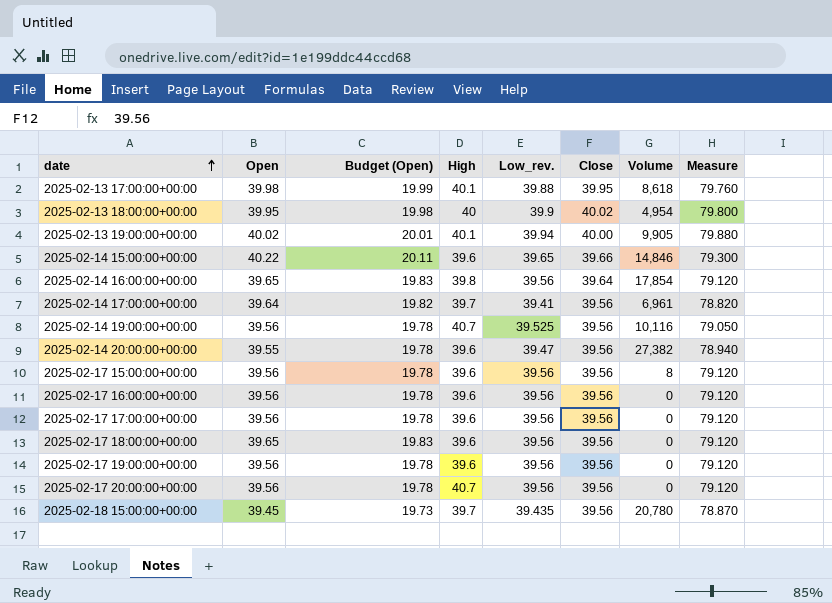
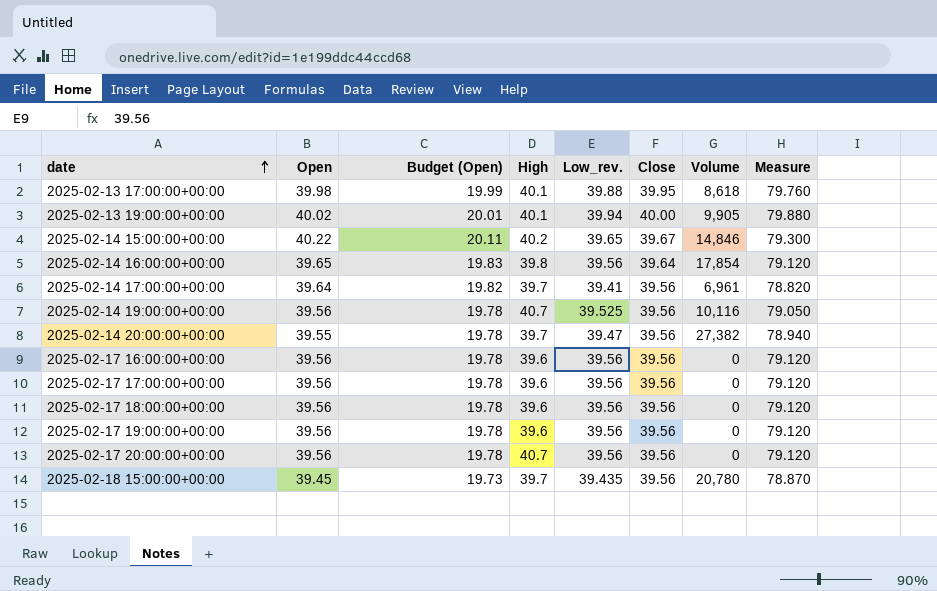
row 2025-02-13 18:00:00+00:00: 39.95 | 19.98 | 40 | 39.9 | 40.02 | 4,954 | 79.800 -> none
row 2025-02-17 15:00:00+00:00: 39.56 | 19.78 | 39.6 | 39.56 | 39.56 | 8 | 79.120 -> none
2025-02-14 15:00:00+00:00 | High: 39.6 -> 40.2
2025-02-14 15:00:00+00:00 | Close: 39.66 -> 39.67
2025-02-14 20:00:00+00:00 | High: 39.6 -> 39.7
2025-02-17 18:00:00+00:00 | Open: 39.65 -> 39.56
2025-02-17 18:00:00+00:00 | Budget (Open): 19.83 -> 19.78

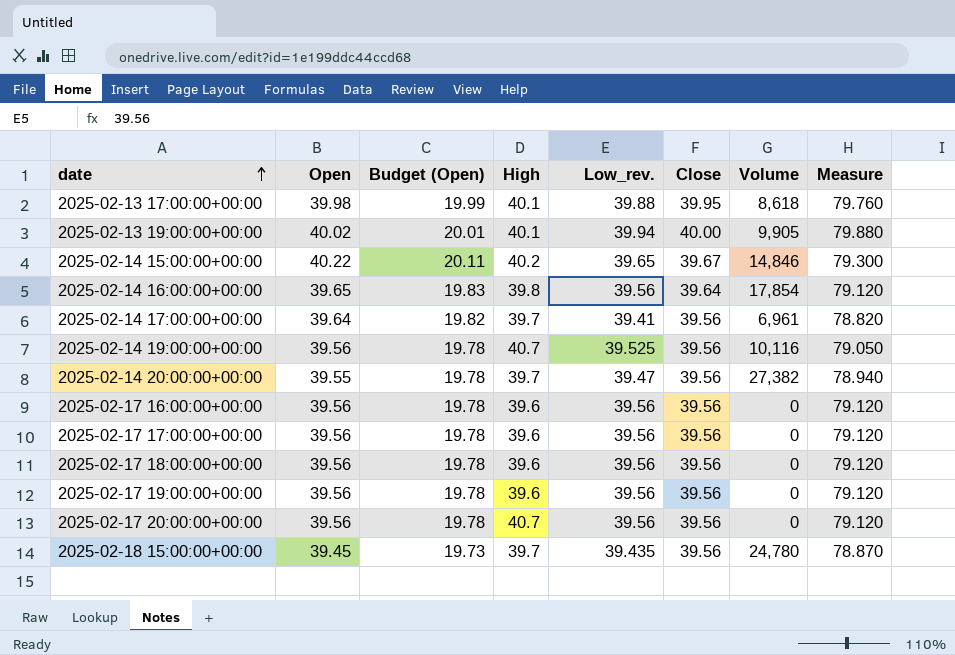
2025-02-18 15:00:00+00:00 | Volume: 20,780 -> 24,780

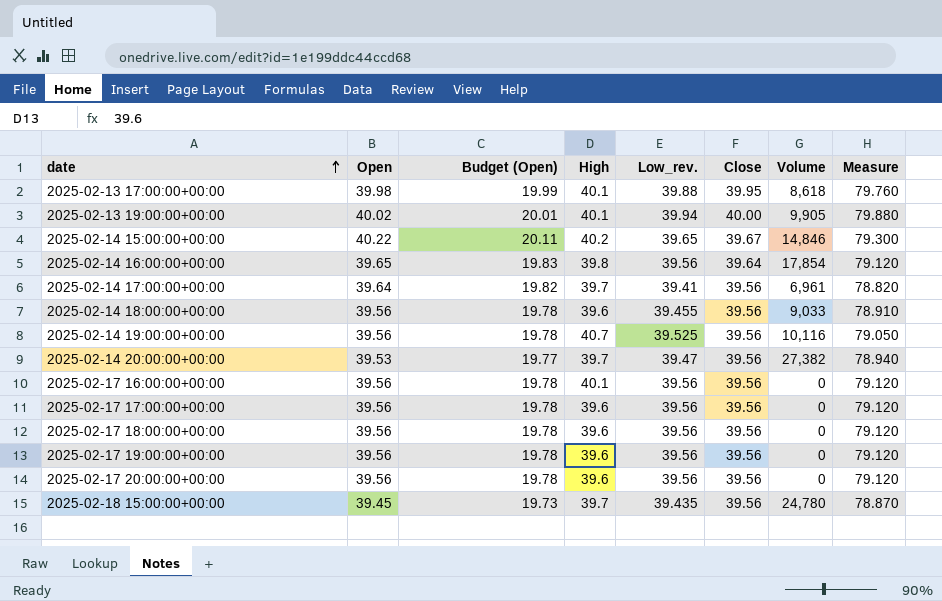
row 2025-02-14 18:00:00+00:00: none -> 39.56 | 19.78 | 39.6 | 39.455 | 39.56 | 9,033 | 78.910
2025-02-14 20:00:00+00:00 | Open: 39.55 -> 39.53
2025-02-14 20:00:00+00:00 | Budget (Open): 19.78 -> 19.77
2025-02-17 16:00:00+00:00 | High: 39.6 -> 40.1
2025-02-17 20:00:00+00:00 | High: 40.7 -> 39.6

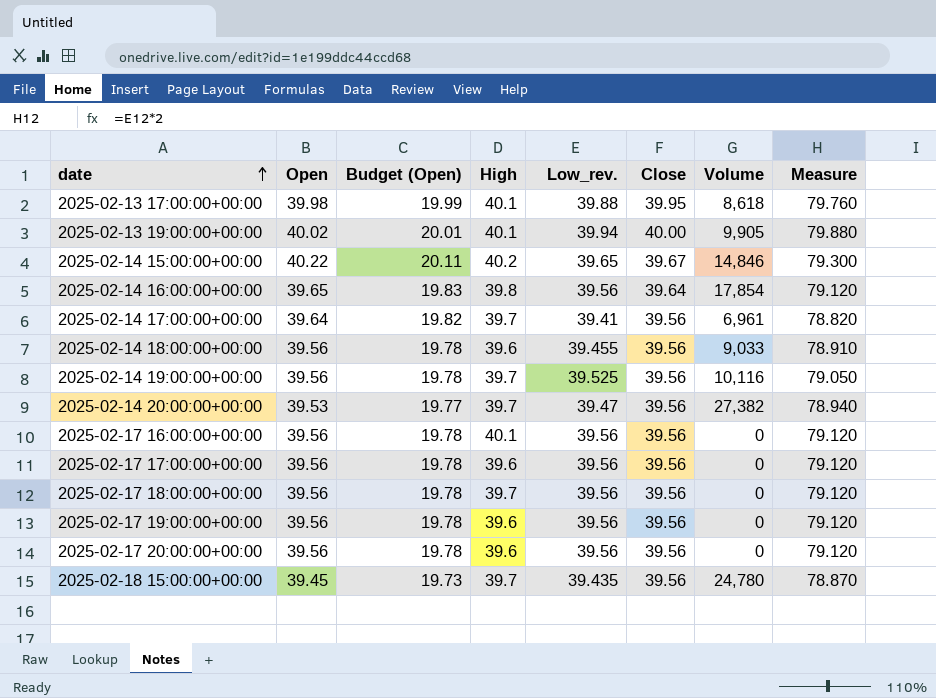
2025-02-14 19:00:00+00:00 | High: 40.7 -> 39.7
2025-02-17 18:00:00+00:00 | High: 39.6 -> 39.7

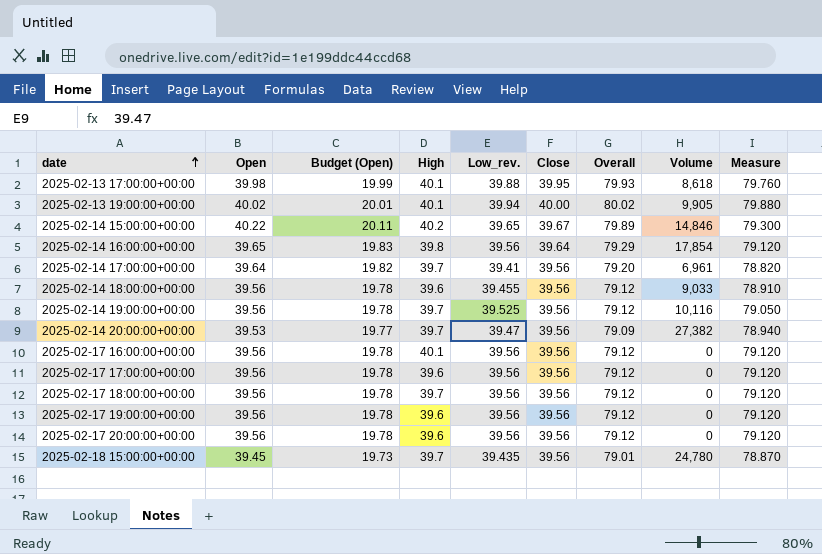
column Overall | formula: none -> [Open] + [Close]

